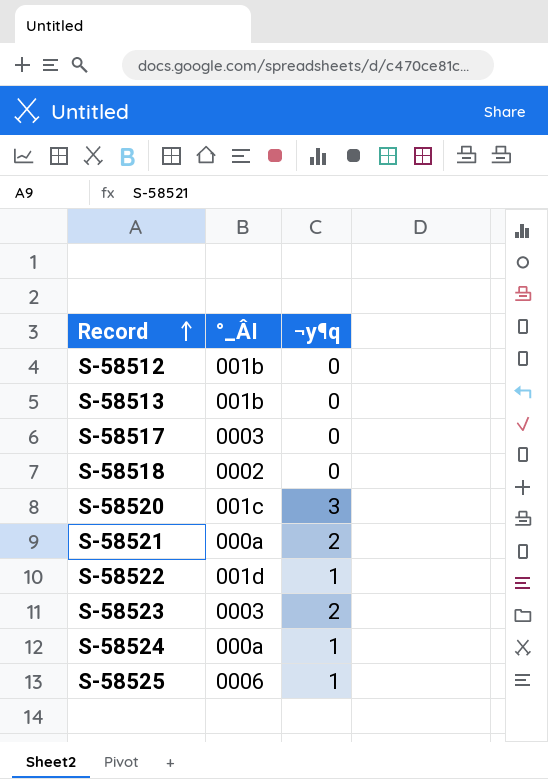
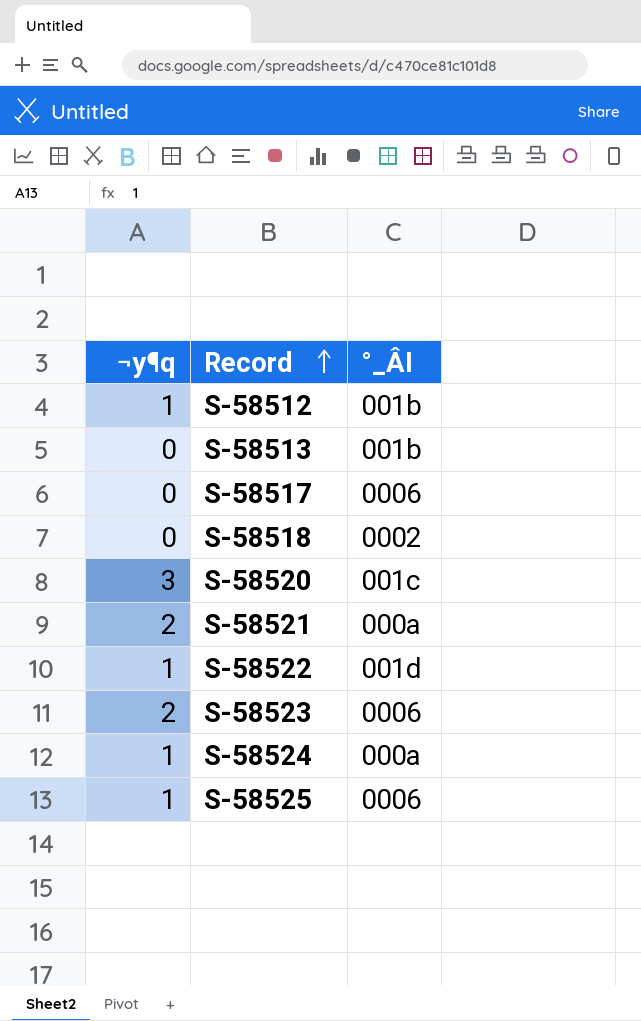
column ¬y¶q | position: 3 -> 1
S-58512 | ¬y¶q: 0 -> 1
S-58517 | °_ÂI: 0003 -> 0006
S-58523 | °_ÂI: 0003 -> 0006

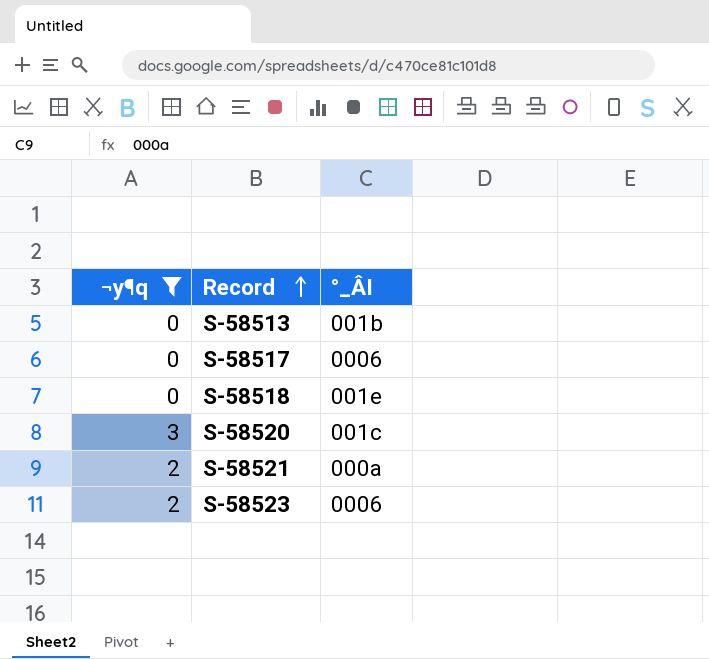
filter: none -> ¬y¶q != 1
S-58518 | °_ÂI: 0002 -> 001e

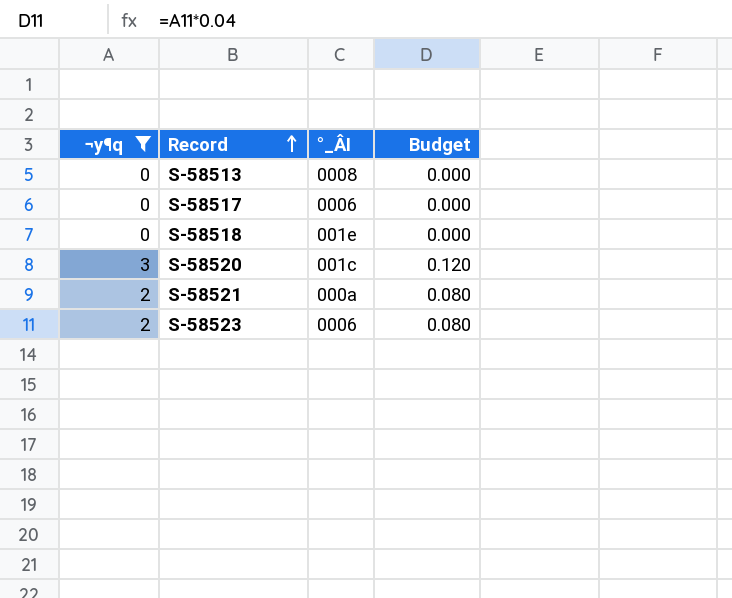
column Budget | formula: none -> [¬y¶q] * 0.04
S-58513 | °_ÂI: 001b -> 0008

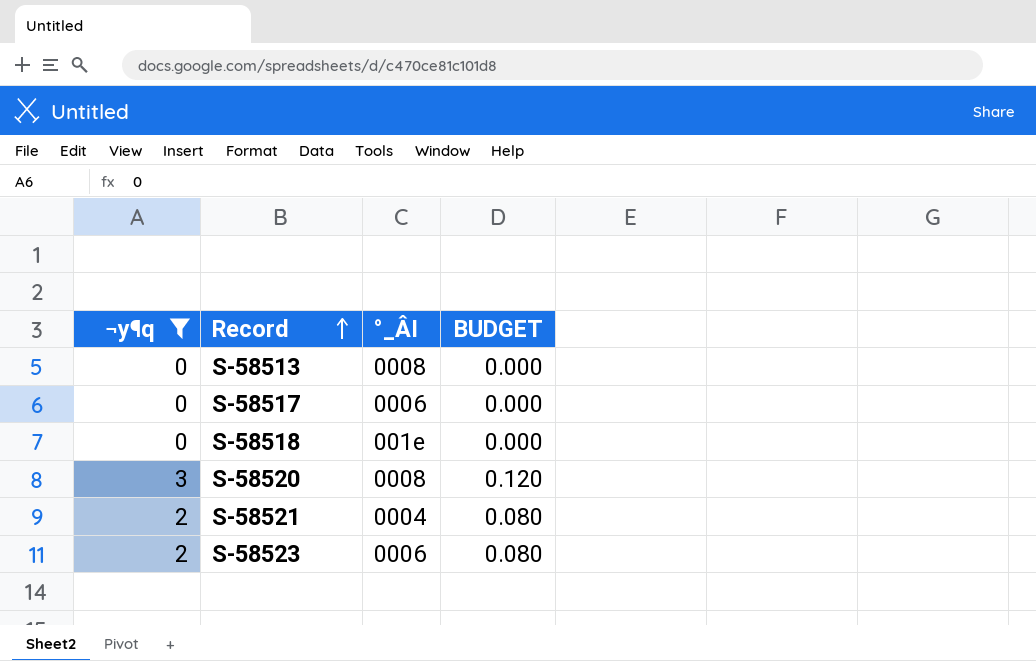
column name: Budget -> BUDGET
S-58520 | °_ÂI: 001c -> 0008
S-58521 | °_ÂI: 000a -> 0004

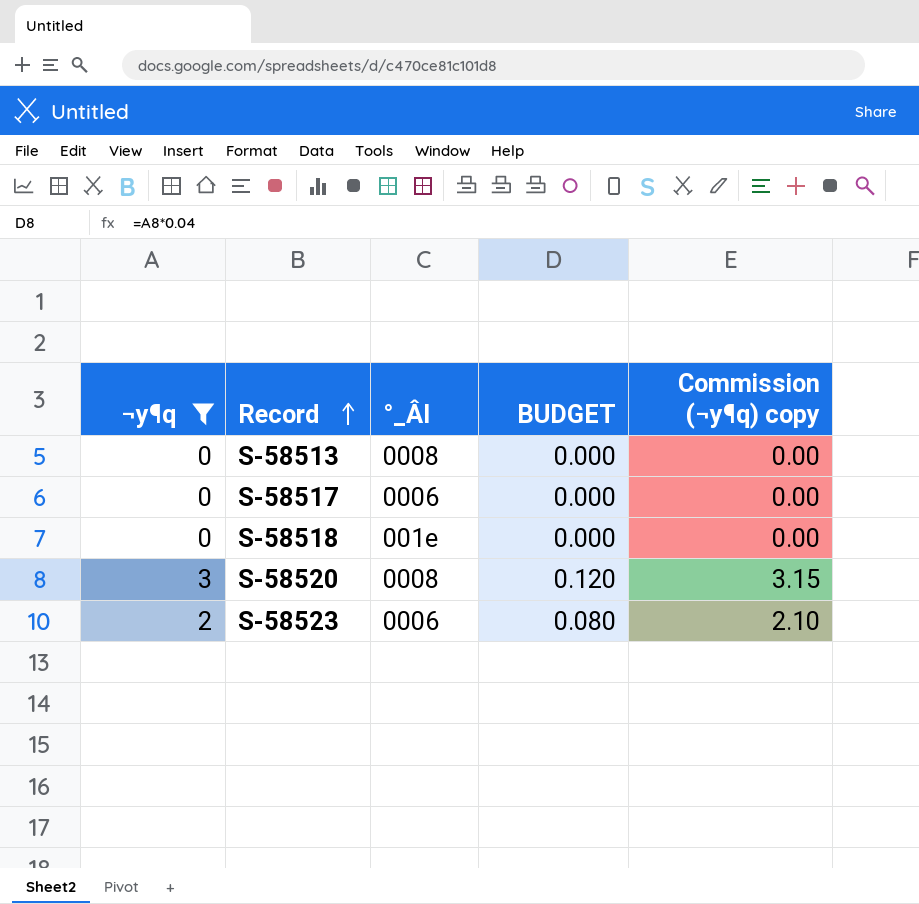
column Commission (¬y¶q) copy | formula: none -> [¬y¶q] * 1.05
row S-58521: 2 | 0004 | 0.080 -> none

